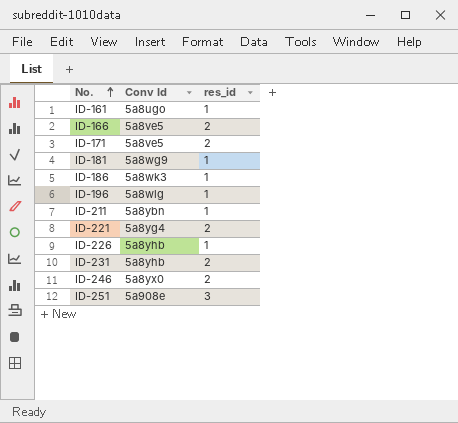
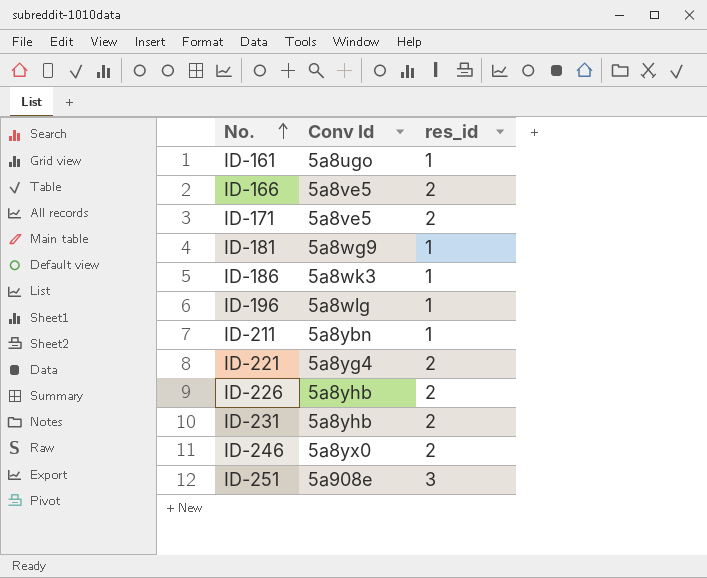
ID-226 | res_id: 1 -> 2

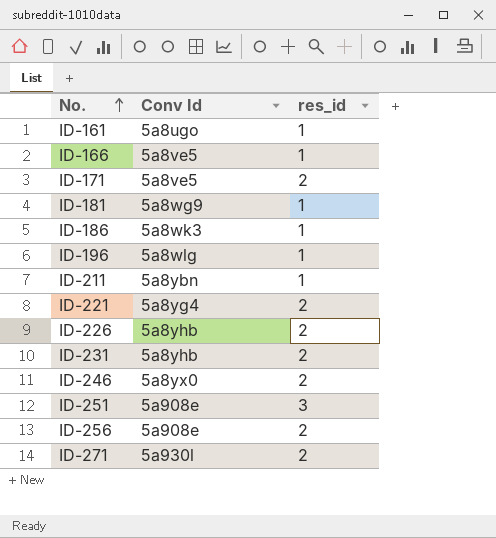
ID-166 | res_id: 2 -> 1
row ID-256: none -> 5a908e | 2
row ID-271: none -> 5a930l | 2

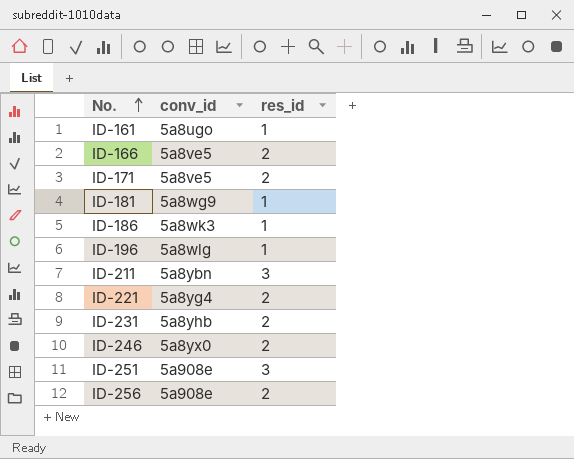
column name: Conv Id -> conv_id
row ID-226: 5a8yhb | 2 -> none
row ID-271: 5a930l | 2 -> none
ID-166 | res_id: 1 -> 2
ID-211 | res_id: 1 -> 3

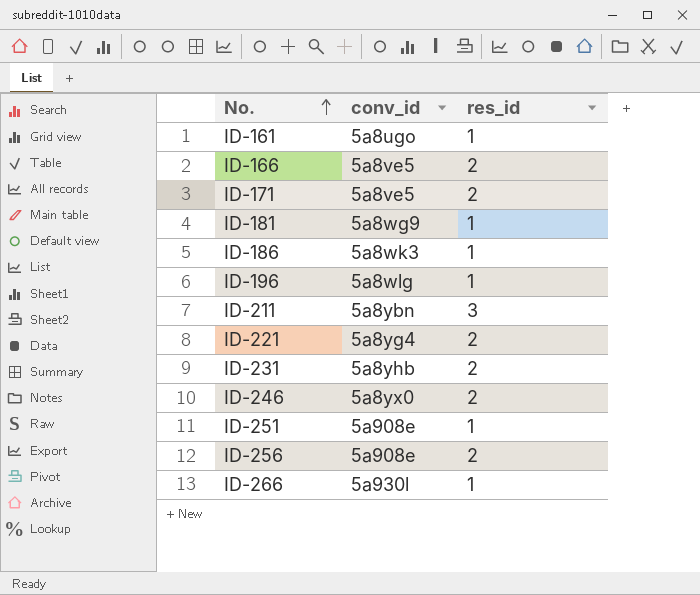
ID-251 | res_id: 3 -> 1
row ID-266: none -> 5a930l | 1

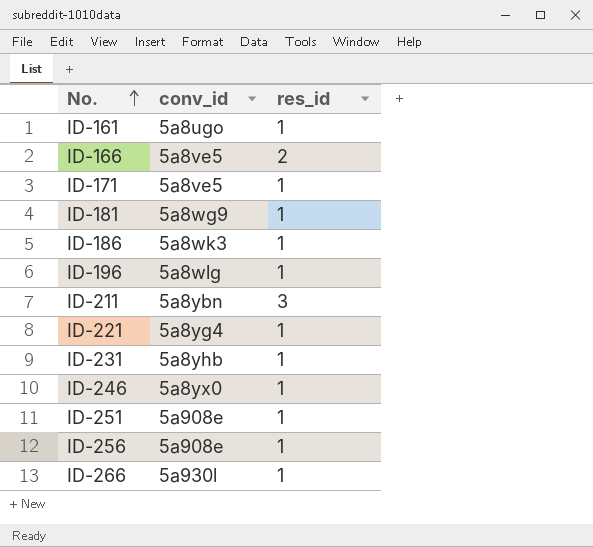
ID-171 | res_id: 2 -> 1
ID-221 | res_id: 2 -> 1
ID-231 | res_id: 2 -> 1
ID-246 | res_id: 2 -> 1
ID-256 | res_id: 2 -> 1

